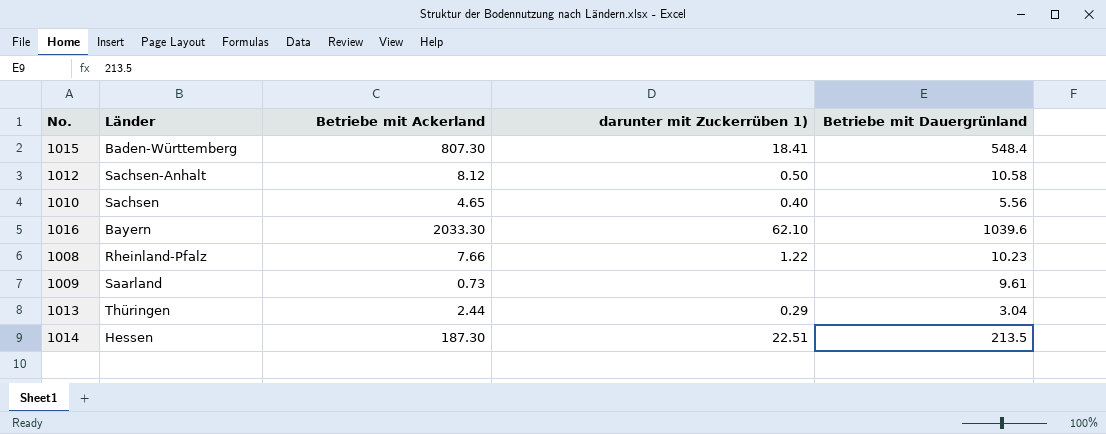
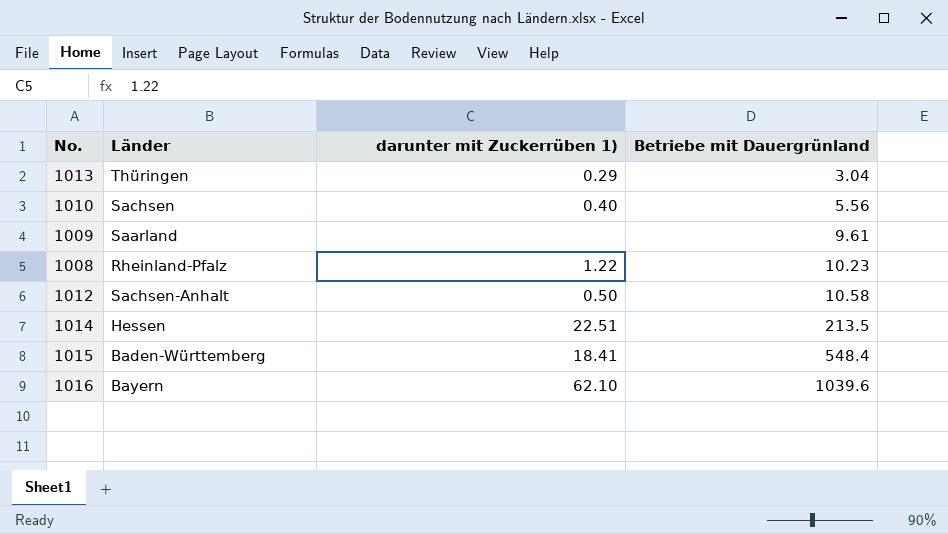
row order: none -> Betriebe mit Dauergrünland ascending
column Betriebe mit Ackerland | position: 3 -> none

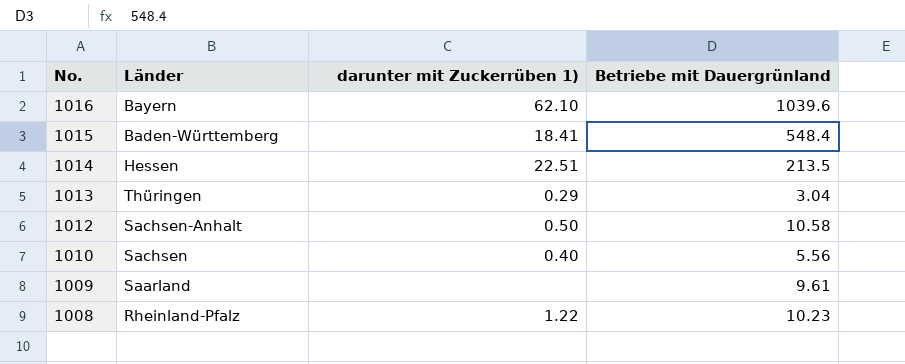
row order: Betriebe mit Dauergrünland ascending -> No. descending

